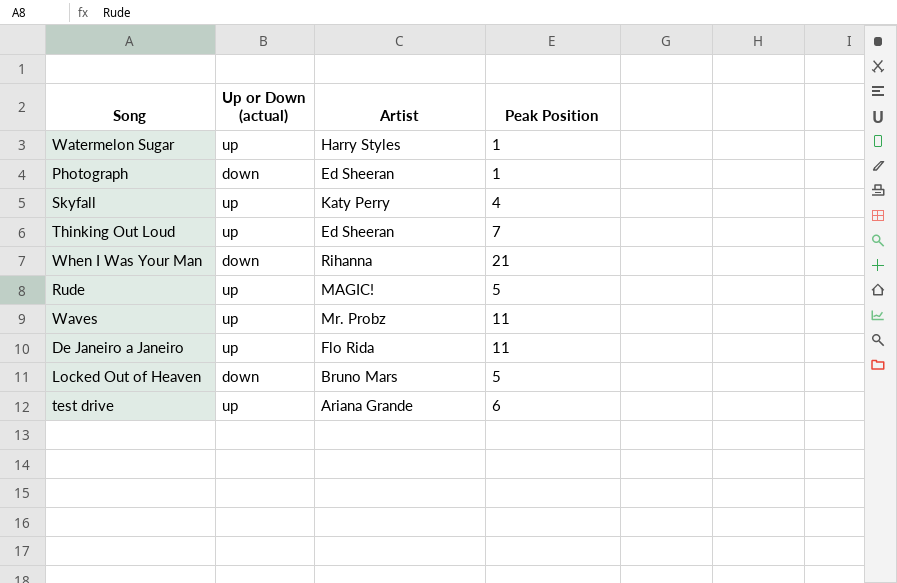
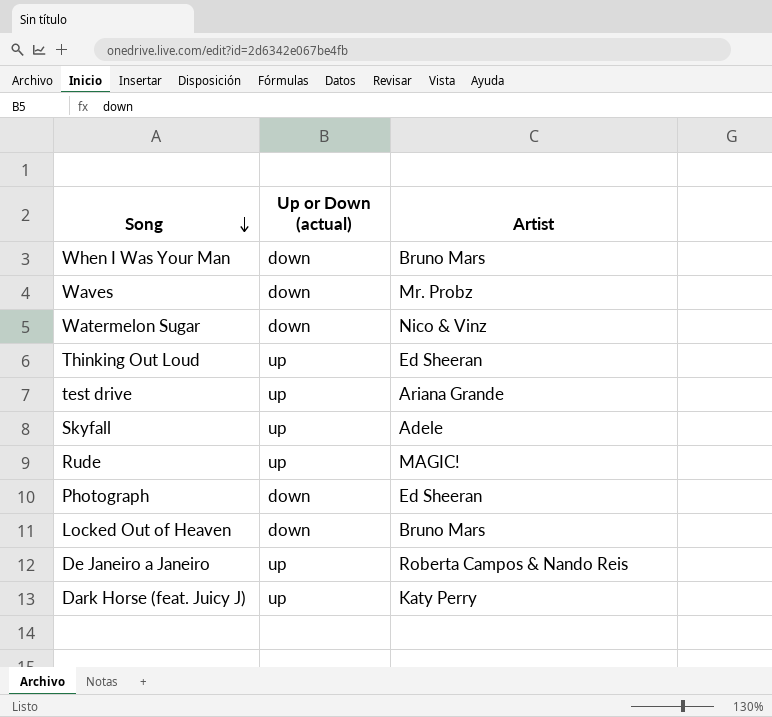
row order: none -> Song descending
column Peak Position | position: 4 -> none
When I Was Your Man | Artist: Rihanna -> Bruno Mars
Waves | Up or Down (actual): up -> down
Watermelon Sugar | Up or Down (actual): up -> down
Watermelon Sugar | Artist: Harry Styles -> Nico & Vinz
Skyfall | Artist: Katy Perry -> Adele
De Janeiro a Janeiro | Artist: Flo Rida -> Roberta Campos & Nando Reis
row Dark Horse (feat. Juicy J): none -> up | Katy Perry

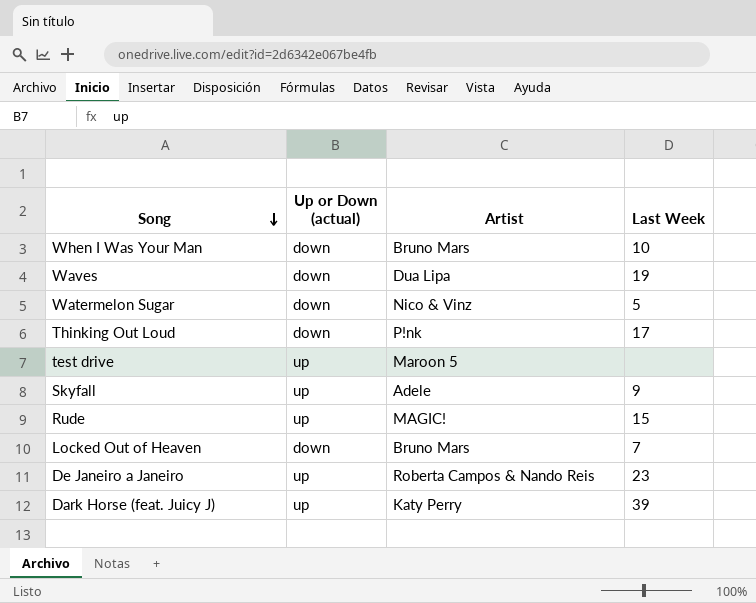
column Last Week | position: none -> 4
row Photograph: down | Ed Sheeran -> none
Waves | Artist: Mr. Probz -> Dua Lipa
Thinking Out Loud | Up or Down (actual): up -> down
Thinking Out Loud | Artist: Ed Sheeran -> P!nk
test drive | Artist: Ariana Grande -> Maroon 5

